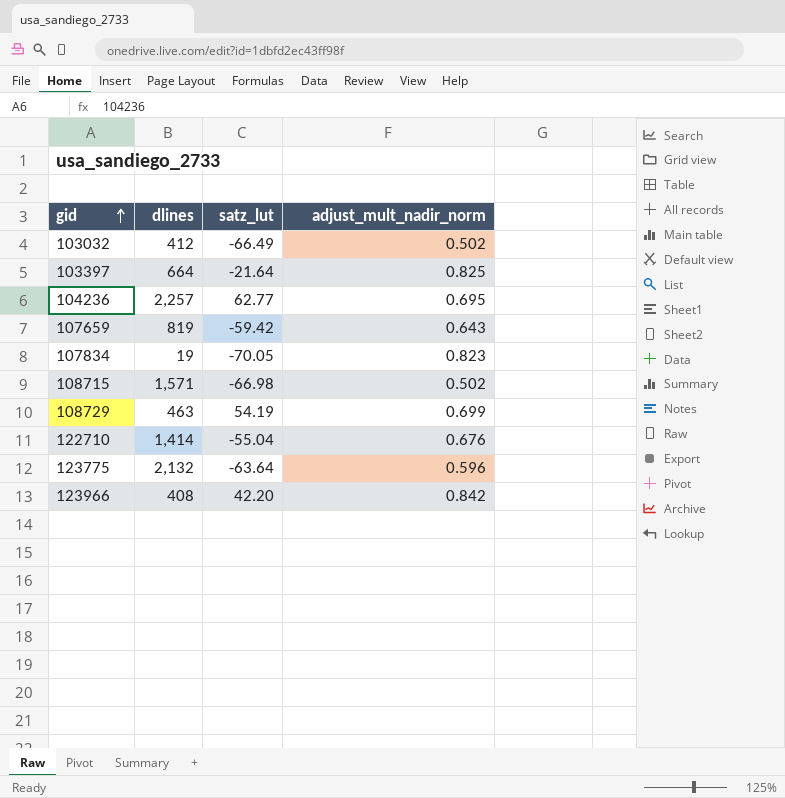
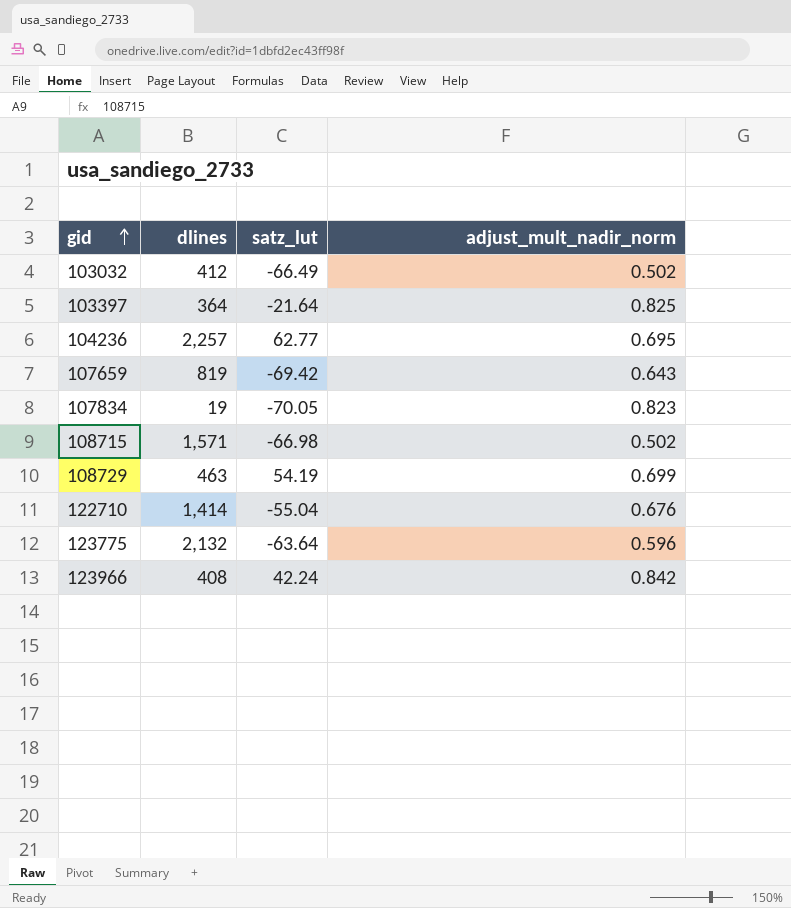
103397 | dlines: 664 -> 364
107659 | satz_lut: -59.42 -> -69.42
123966 | satz_lut: 42.20 -> 42.24

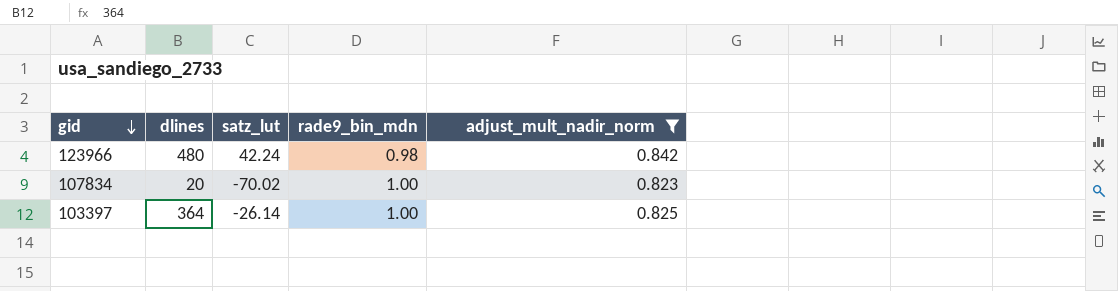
filter: none -> adjust_mult_nadir_norm >= 0.823
row order: gid ascending -> gid descending
column rade9_bin_mdn | position: none -> 4
123966 | dlines: 408 -> 480
107834 | dlines: 19 -> 20
107834 | satz_lut: -70.05 -> -70.02
103397 | satz_lut: -21.64 -> -26.14

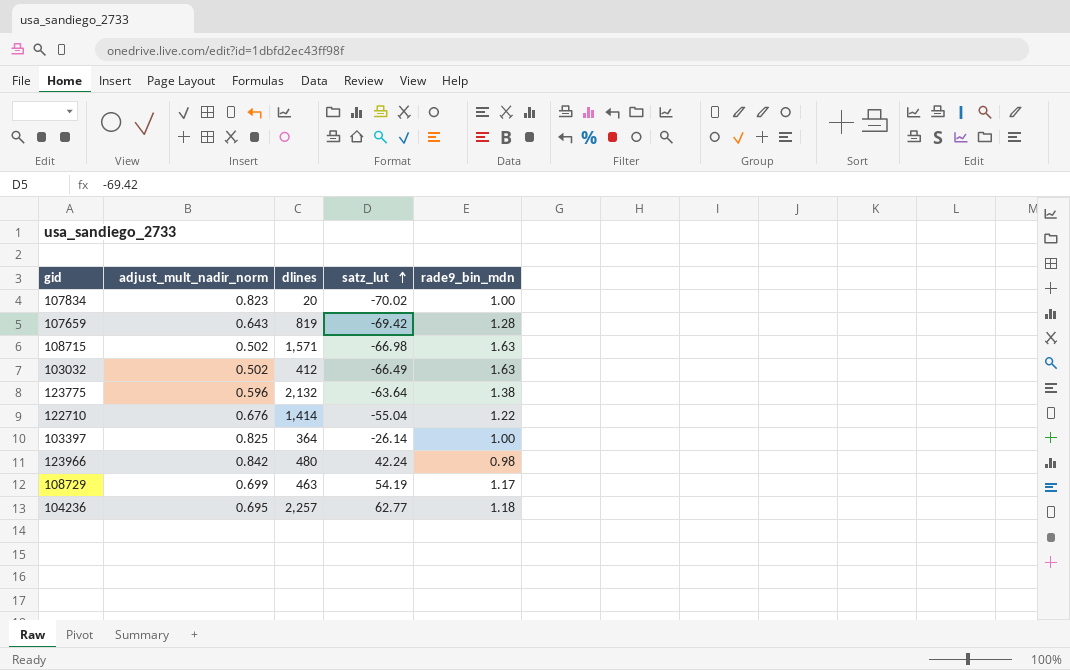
filter: adjust_mult_nadir_norm >= 0.823 -> none
row order: gid descending -> satz_lut ascending
column adjust_mult_nadir_norm | position: 5 -> 2

